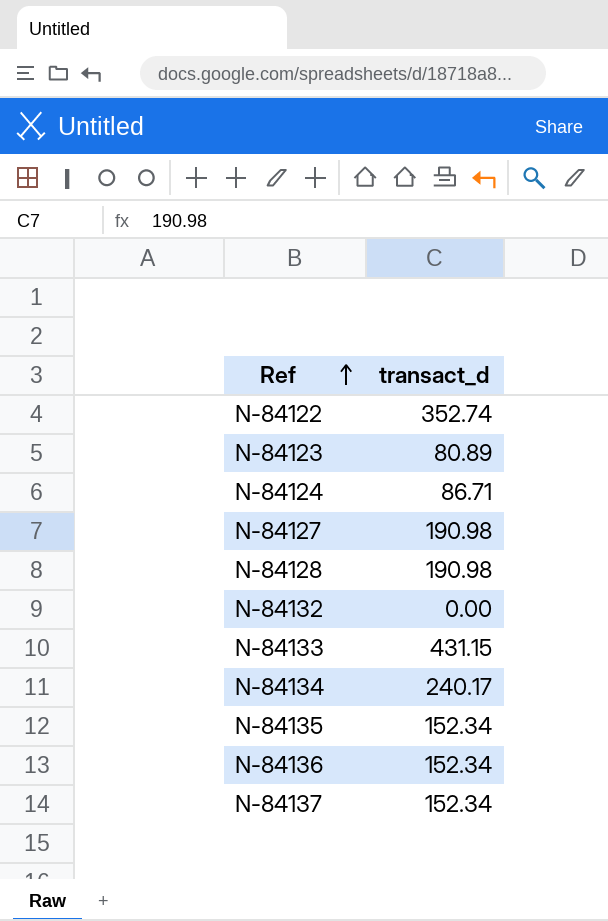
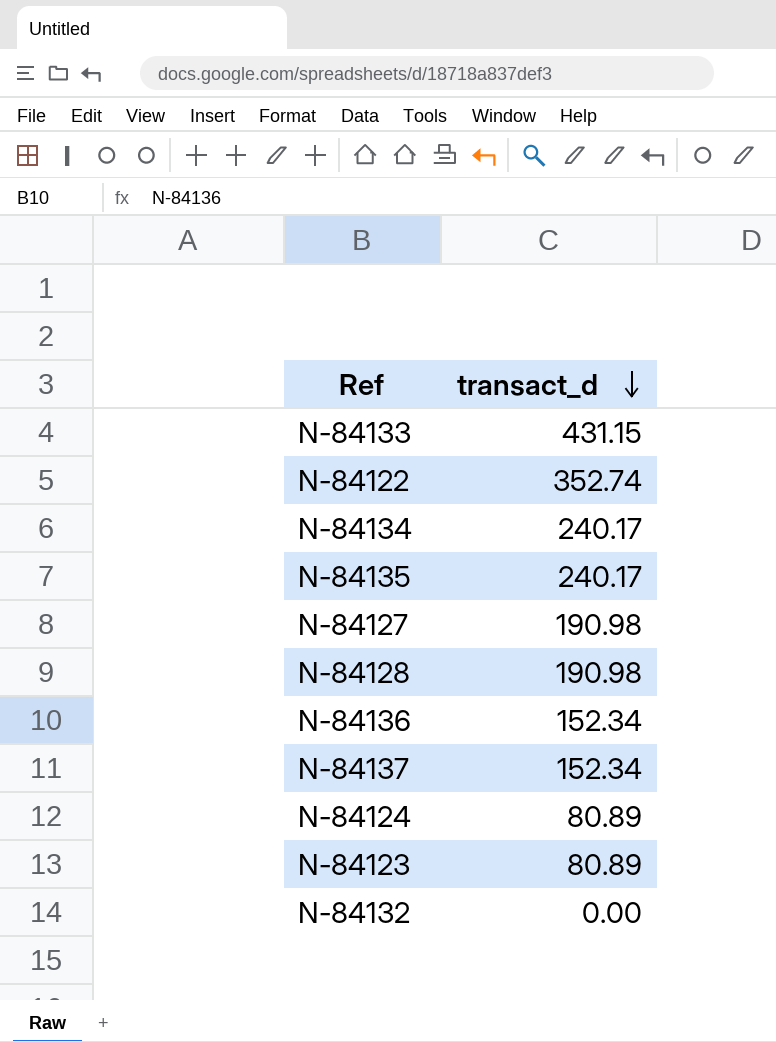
row order: Ref ascending -> transact_d descending
N-84135 | transact_d: 152.34 -> 240.17
N-84124 | transact_d: 86.71 -> 80.89

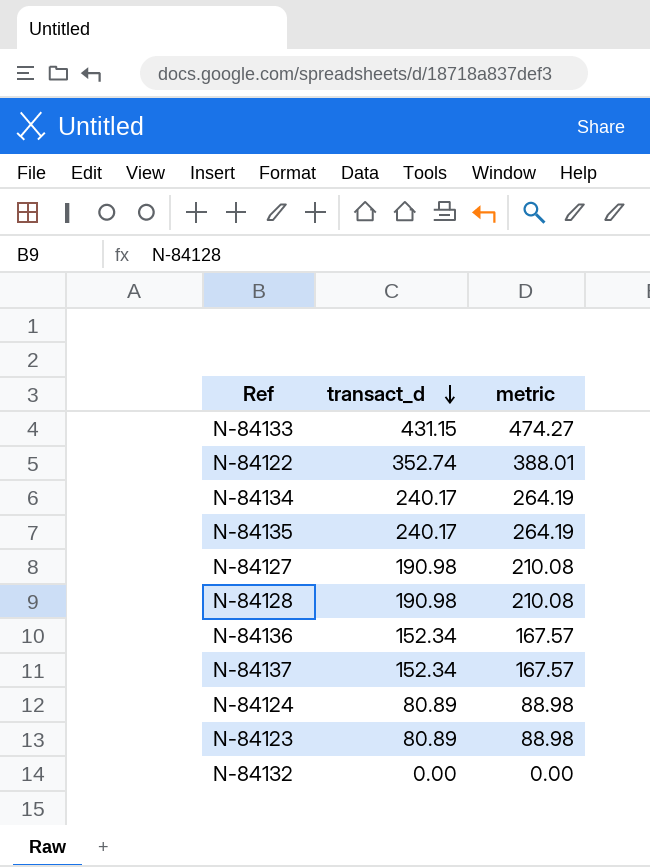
column metric | formula: none -> [transact_d] * 1.1

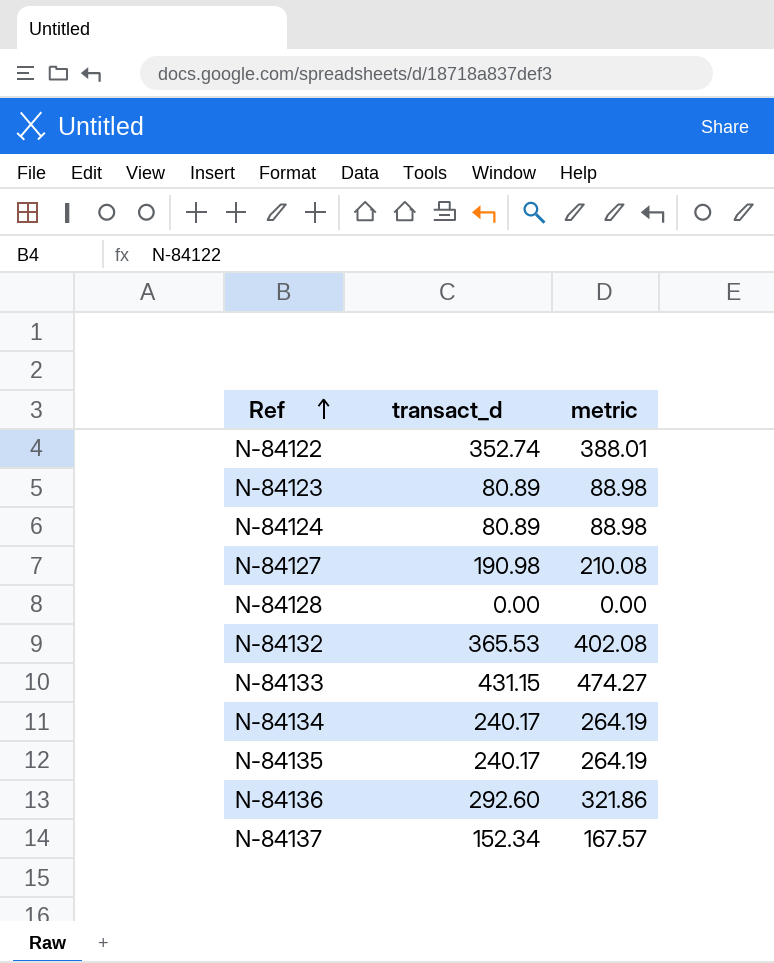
row order: transact_d descending -> Ref ascending
N-84128 | transact_d: 190.98 -> 0.00
N-84128 | metric: 210.08 -> 0.00
N-84132 | transact_d: 0.00 -> 365.53
N-84132 | metric: 0.00 -> 402.08
N-84136 | transact_d: 152.34 -> 292.60
N-84136 | metric: 167.57 -> 321.86

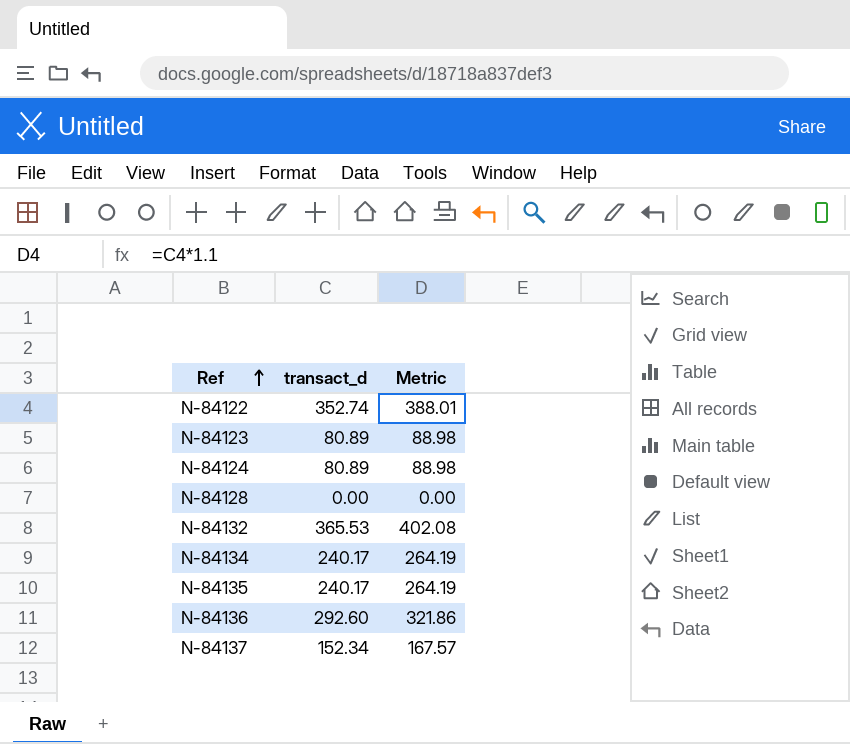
column name: metric -> Metric
row N-84127: 190.98 | 210.08 -> none
row N-84133: 431.15 | 474.27 -> none

